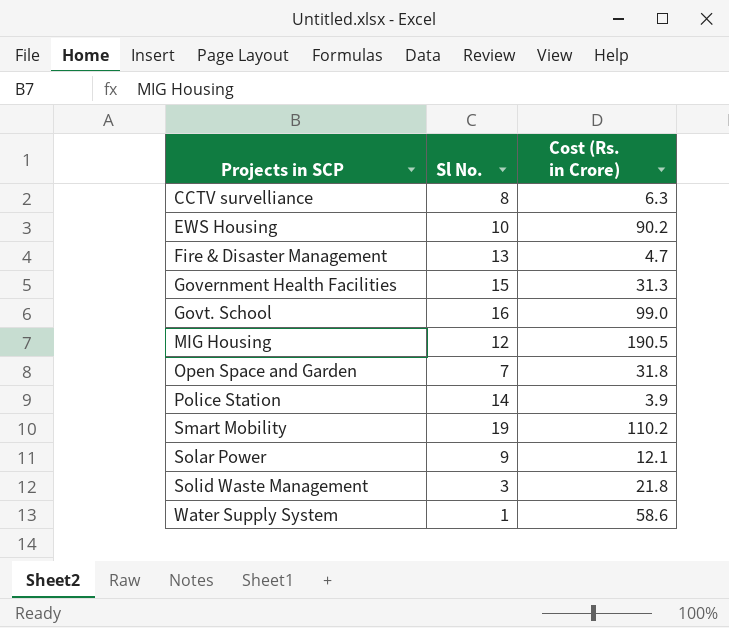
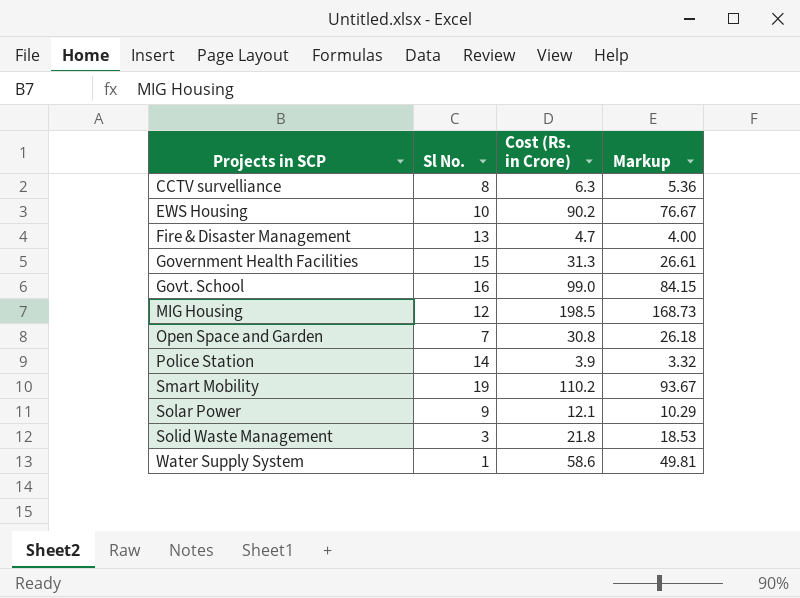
column Markup | formula: none -> [Cost (Rs. in Crore)] * 0.85
MIG Housing | Cost (Rs. in Crore): 190.5 -> 198.5
Open Space and Garden | Cost (Rs. in Crore): 31.8 -> 30.8

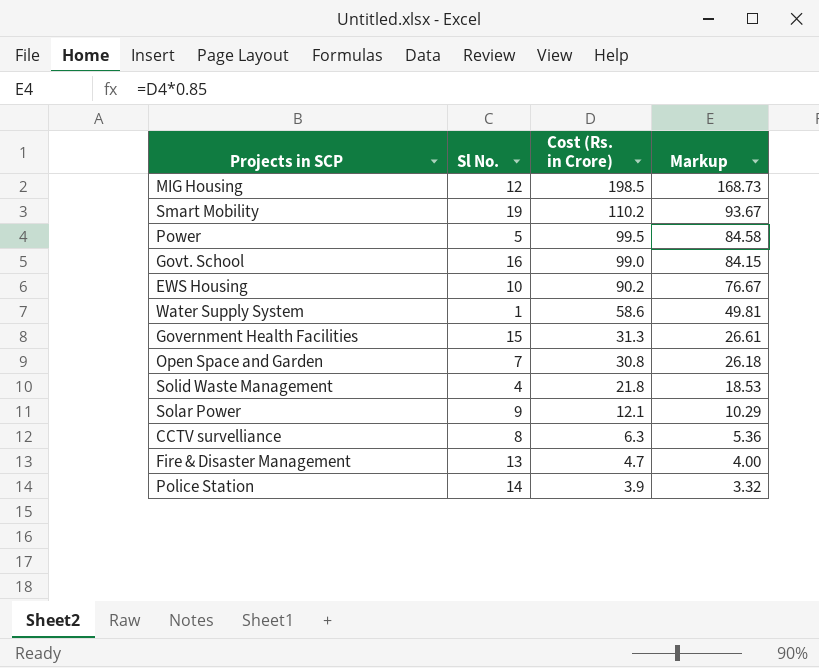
row order: Projects in SCP ascending -> Cost (Rs. in Crore) descending
row Power: none -> 5 | 99.5 | 84.58
Solid Waste Management | Sl No.: 3 -> 4

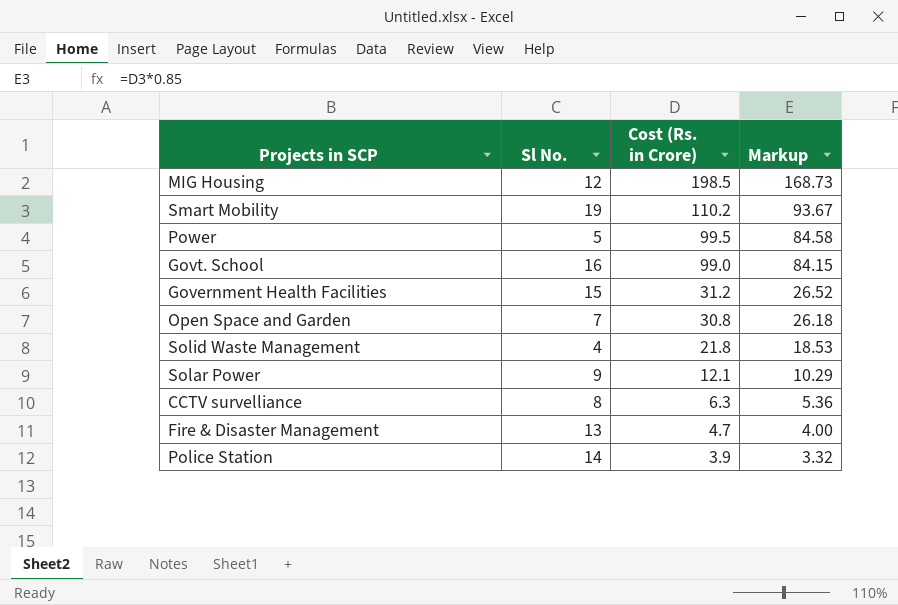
row EWS Housing: 10 | 90.2 | 76.67 -> none
row Water Supply System: 1 | 58.6 | 49.81 -> none
Government Health Facilities | Cost (Rs. in Crore): 31.3 -> 31.2
Government Health Facilities | Markup: 26.61 -> 26.52

